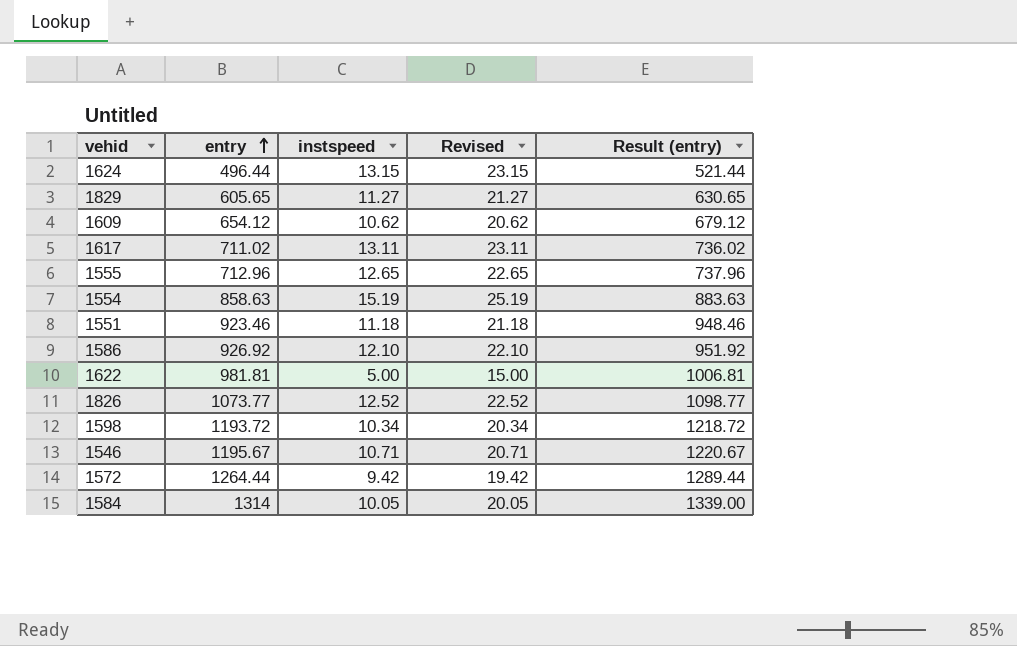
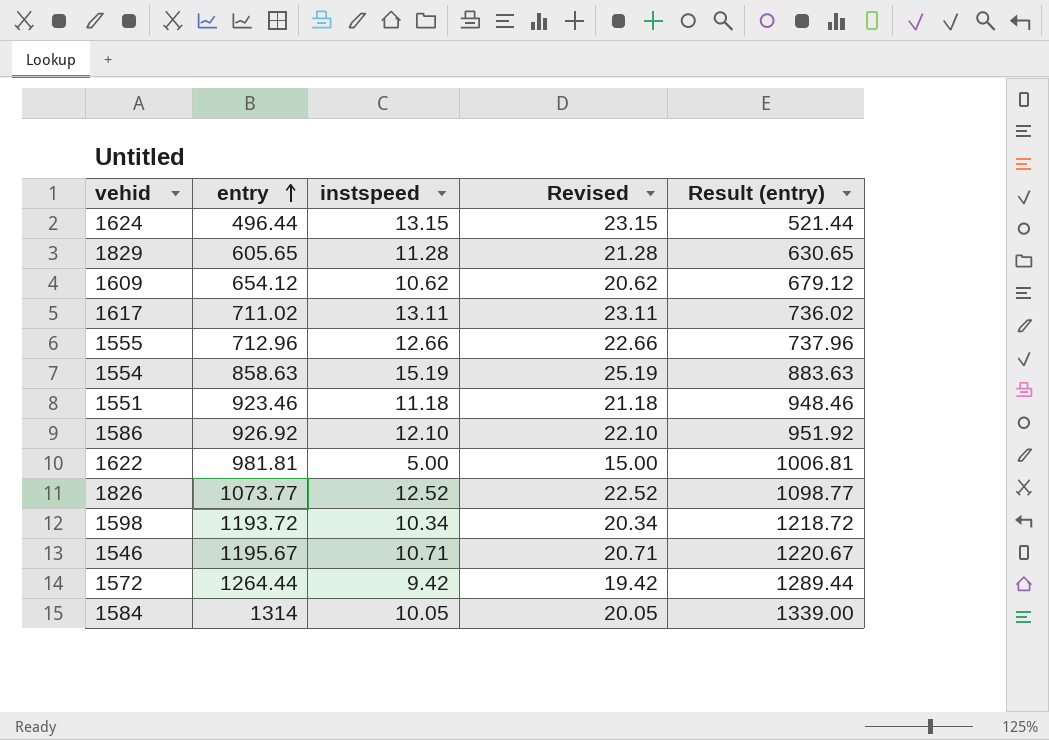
1829 | instspeed: 11.27 -> 11.28
1829 | Revised: 21.27 -> 21.28
1555 | instspeed: 12.65 -> 12.66
1555 | Revised: 22.65 -> 22.66

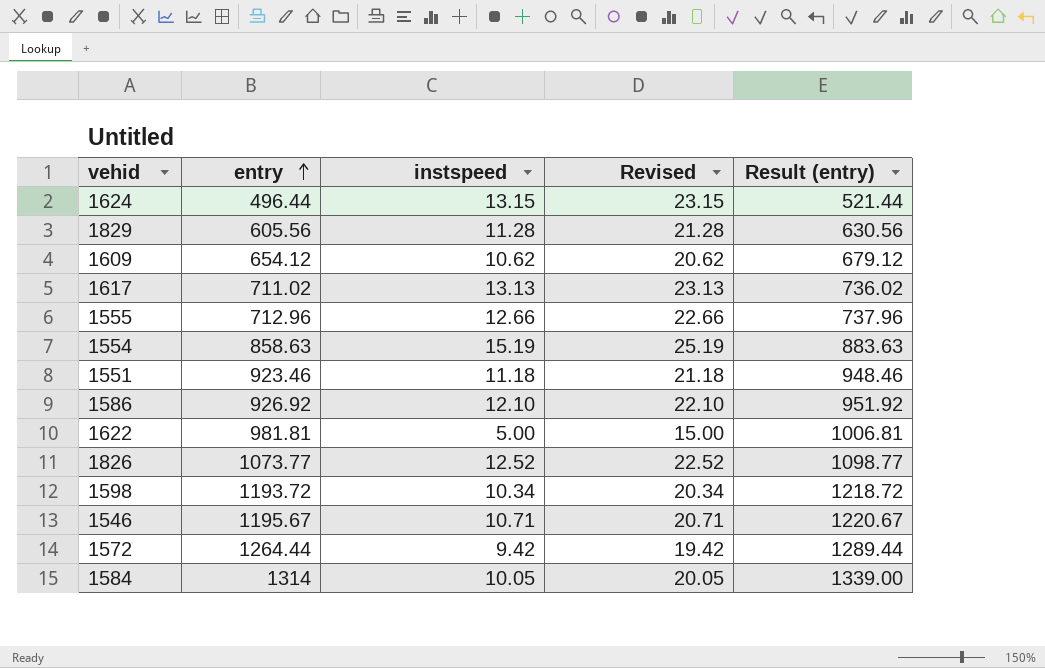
1829 | entry: 605.65 -> 605.56
1829 | Result (entry): 630.65 -> 630.56
1617 | instspeed: 13.11 -> 13.13
1617 | Revised: 23.11 -> 23.13

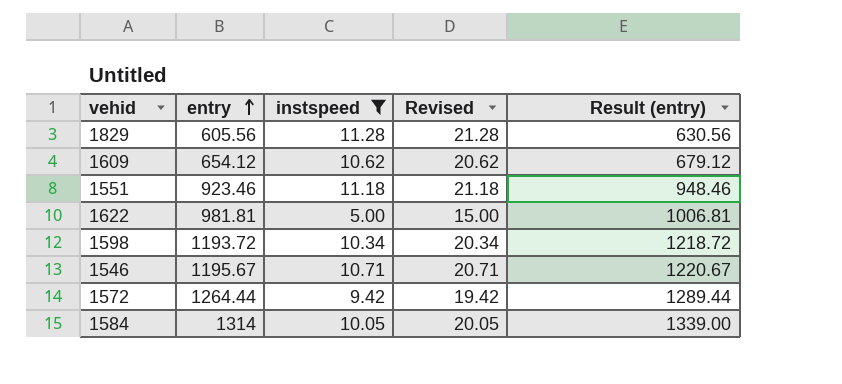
filter: none -> instspeed <= 11.28

